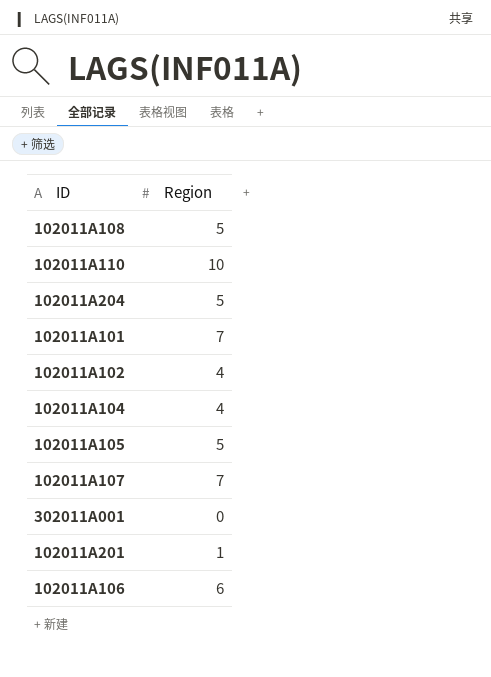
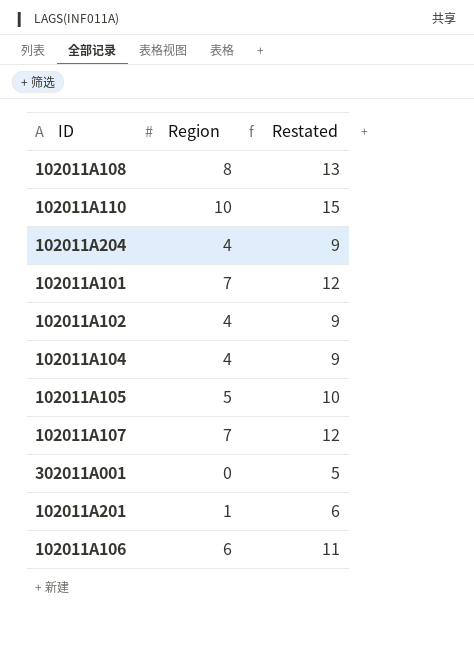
column Restated | formula: none -> [Region] + 5
102011A108 | Region: 5 -> 8
102011A204 | Region: 5 -> 4

